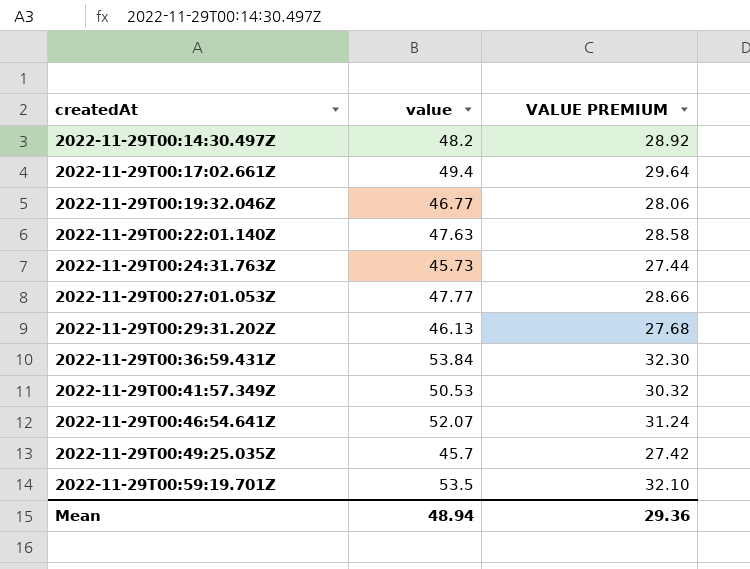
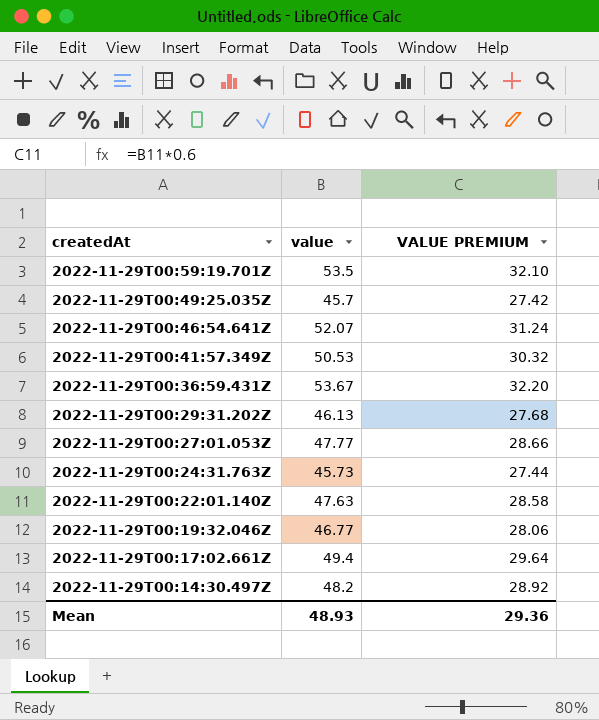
row order: createdAt ascending -> createdAt descending
2022-11-29T00:36:59.431Z | value: 53.84 -> 53.67
2022-11-29T00:36:59.431Z | VALUE PREMIUM: 32.30 -> 32.20
Mean | value: 48.94 -> 48.93

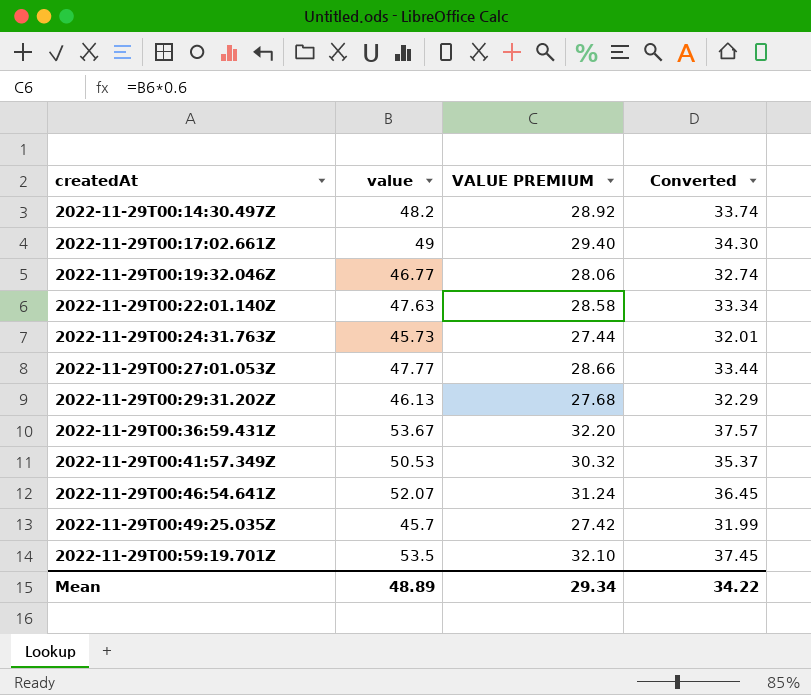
row order: createdAt descending -> createdAt ascending
column Converted | formula: none -> [value] * 0.7
2022-11-29T00:17:02.661Z | value: 49.4 -> 49
2022-11-29T00:17:02.661Z | VALUE PREMIUM: 29.64 -> 29.40
Mean | value: 48.93 -> 48.89
Mean | VALUE PREMIUM: 29.36 -> 29.34

